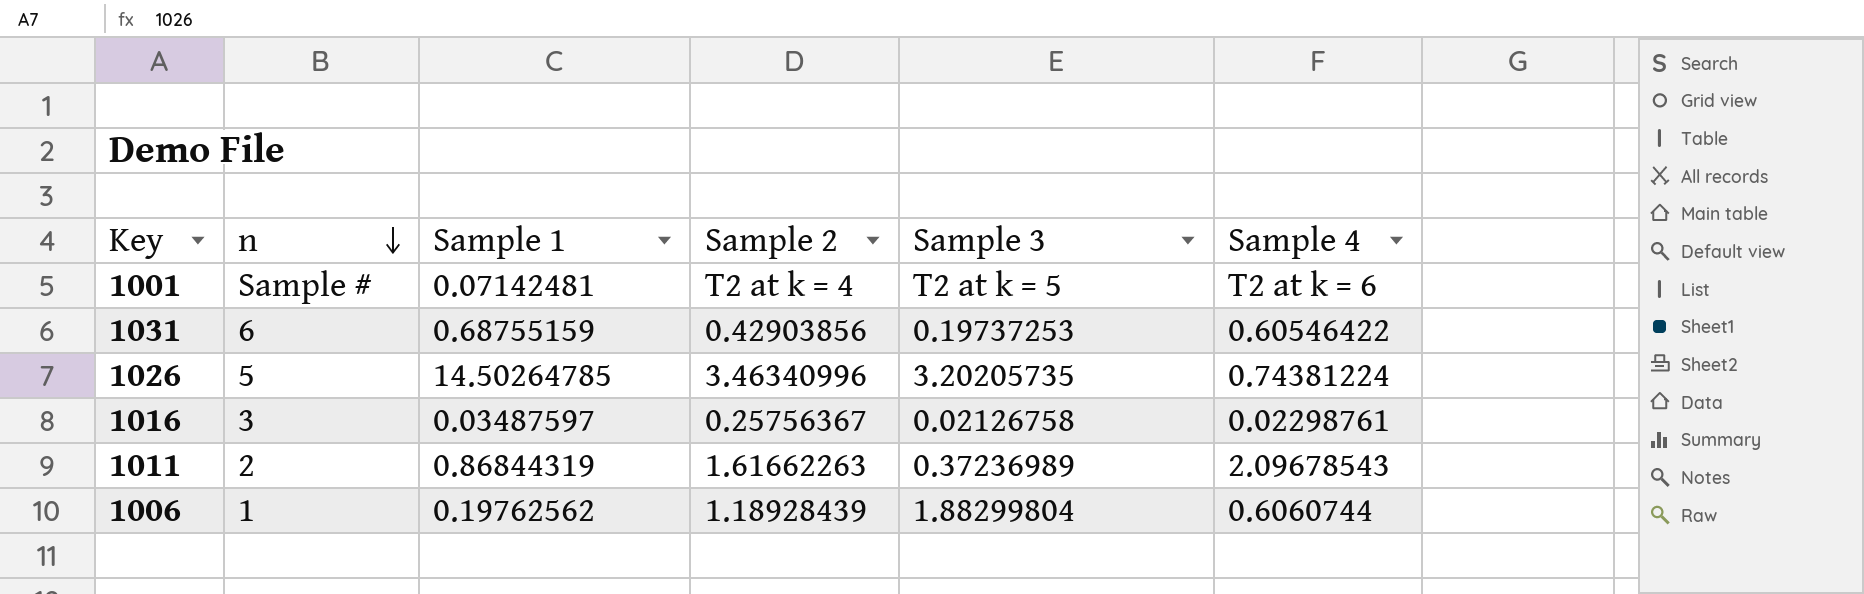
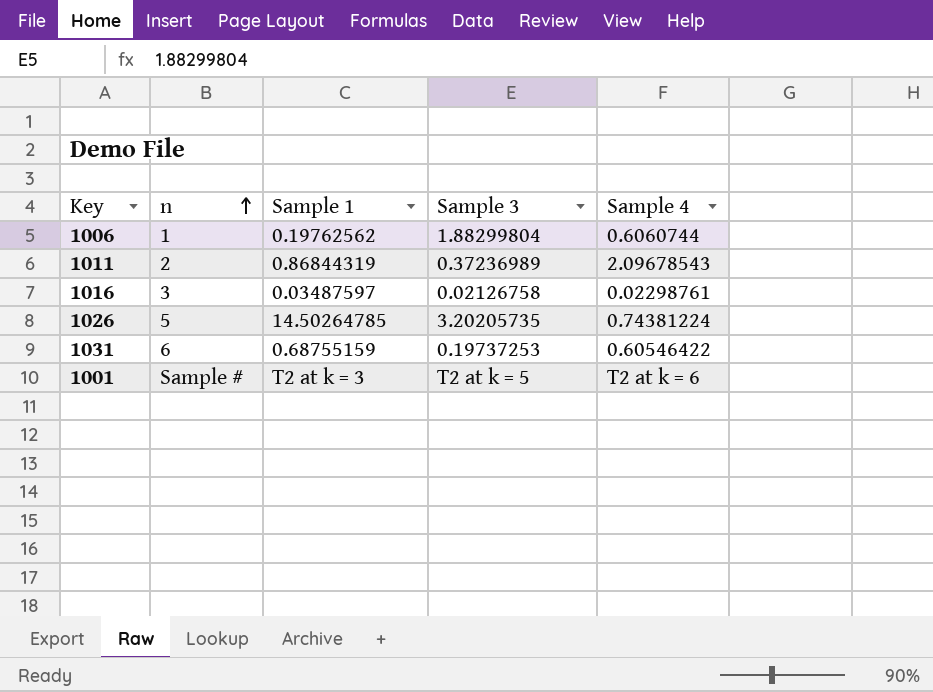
row order: n descending -> n ascending
column Sample 2 | position: 4 -> none
1001 | Sample 1: 0.07142481 -> T2 at k = 3

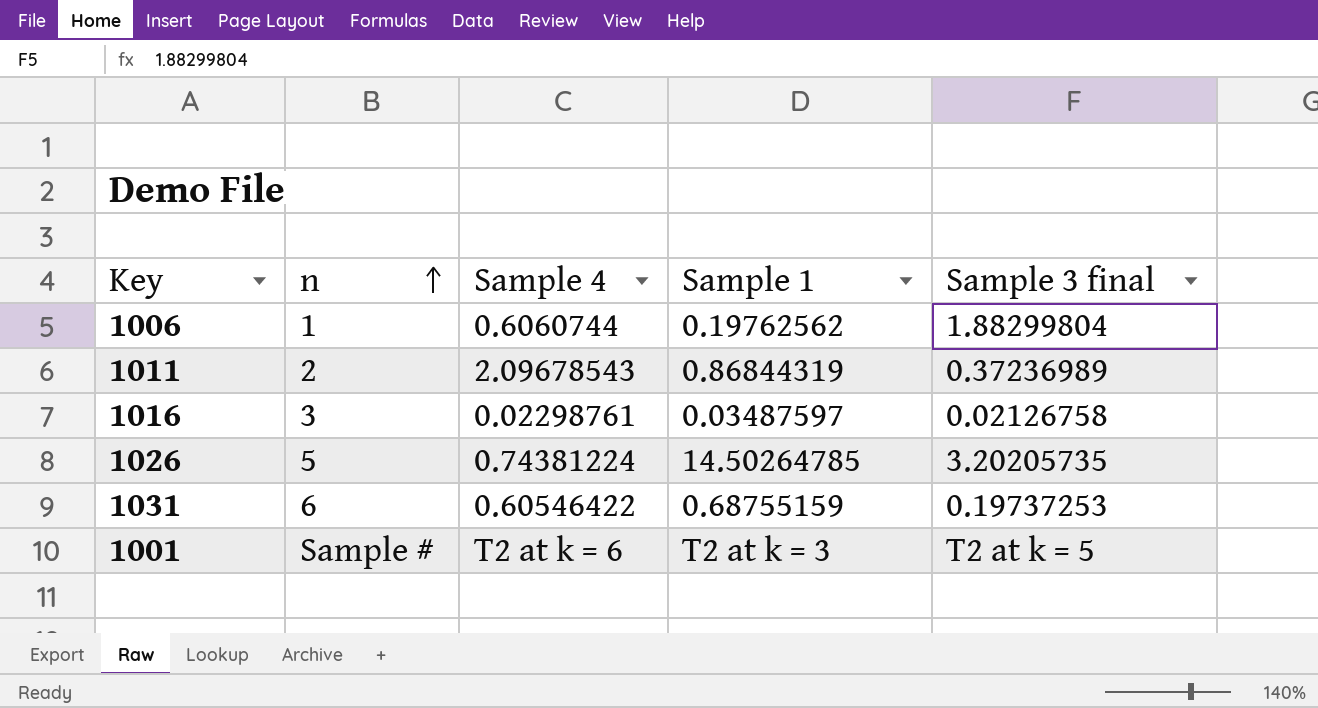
column Sample 4 | position: 5 -> 3
column name: Sample 3 -> Sample 3 final

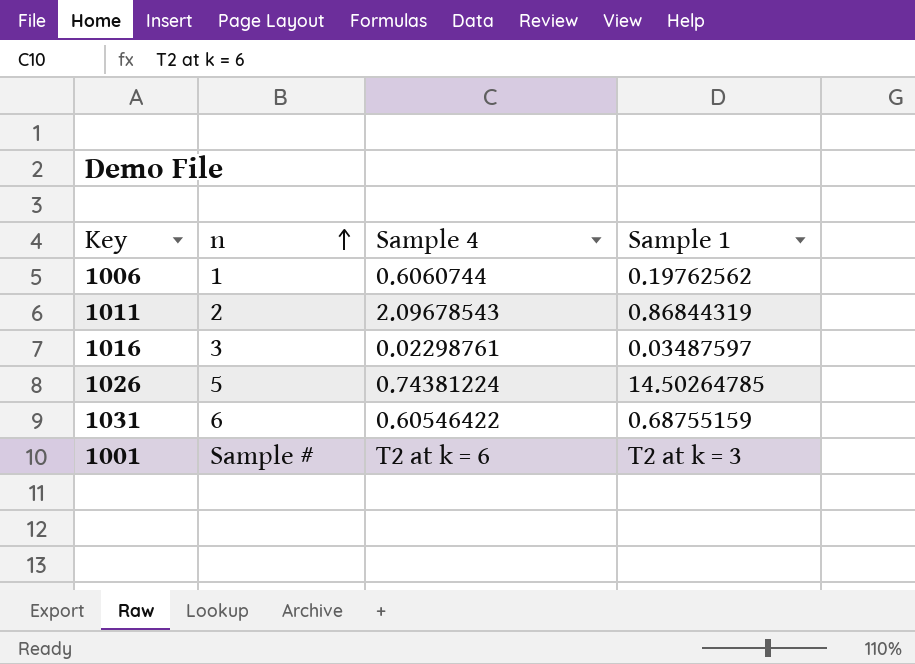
column Sample 3 final | position: 5 -> none

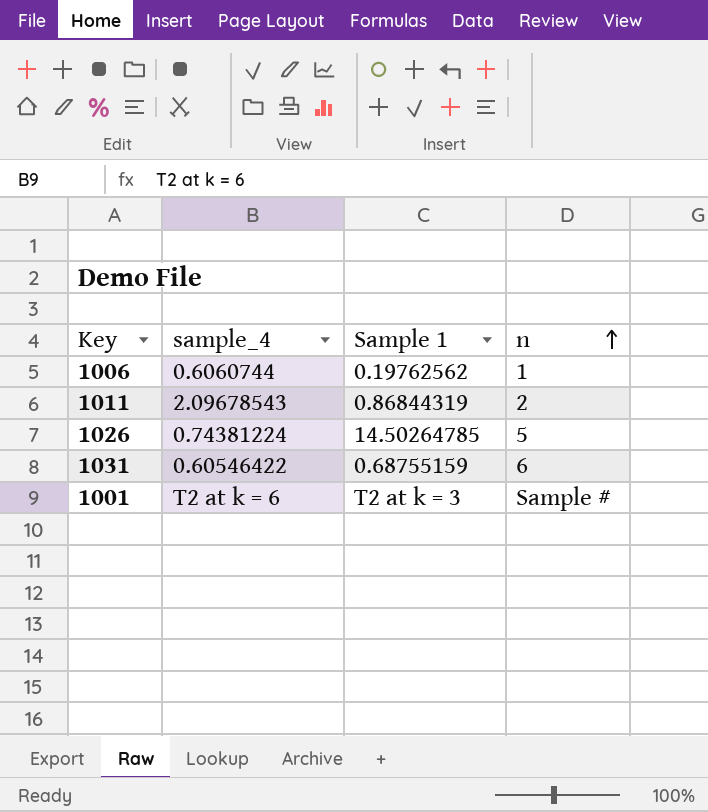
column name: Sample 4 -> sample_4
column n | position: 2 -> 4
row 1016: 3 | 0.02298761 | 0.03487597 -> none

